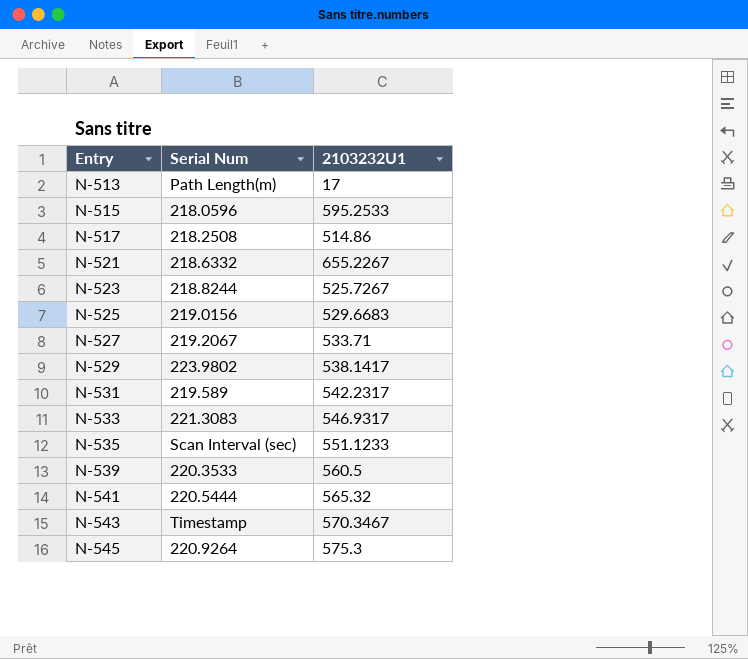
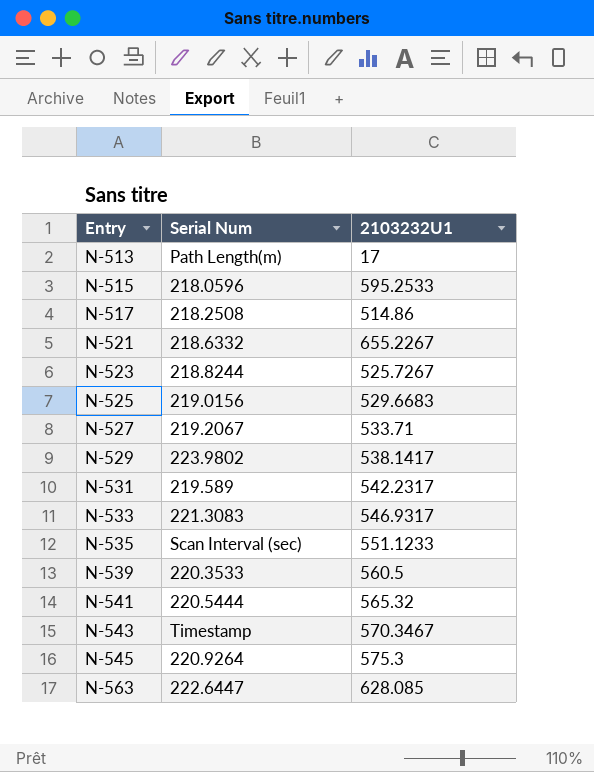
row N-563: none -> 222.6447 | 628.085

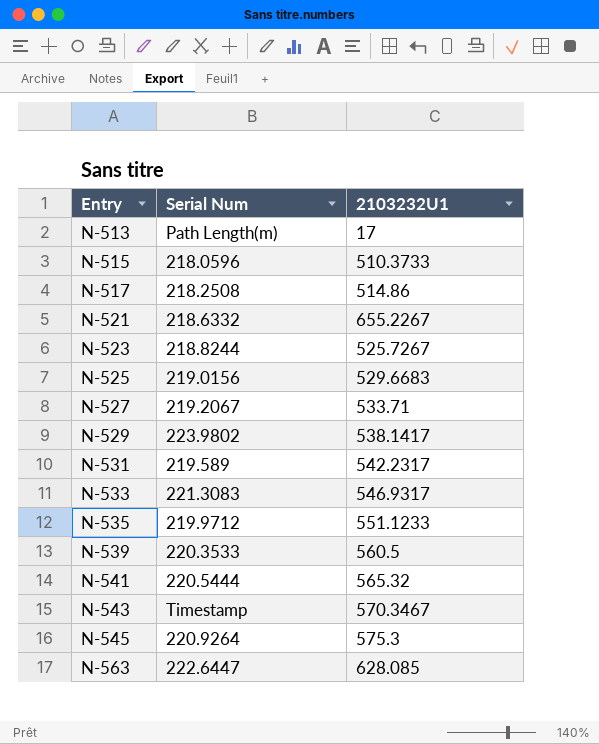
N-515 | 2103232U1: 595.2533 -> 510.3733
N-535 | Serial Num: Scan Interval (sec) -> 219.9712

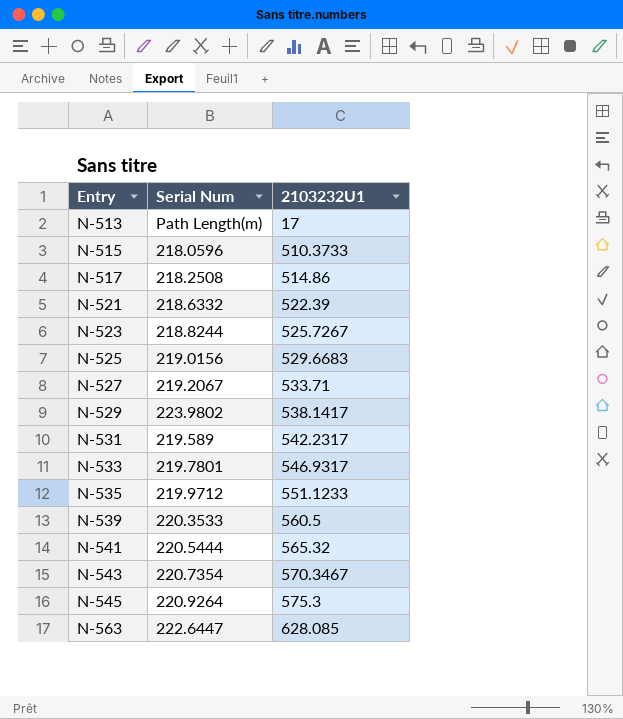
N-521 | 2103232U1: 655.2267 -> 522.39
N-533 | Serial Num: 221.3083 -> 219.7801
N-543 | Serial Num: Timestamp -> 220.7354

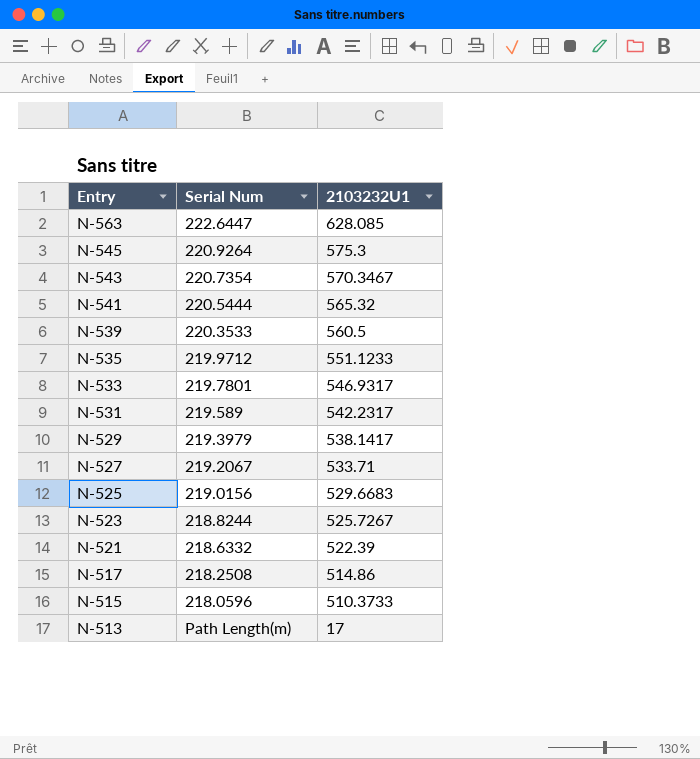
row order: Entry ascending -> Entry descending
N-529 | Serial Num: 223.9802 -> 219.3979

